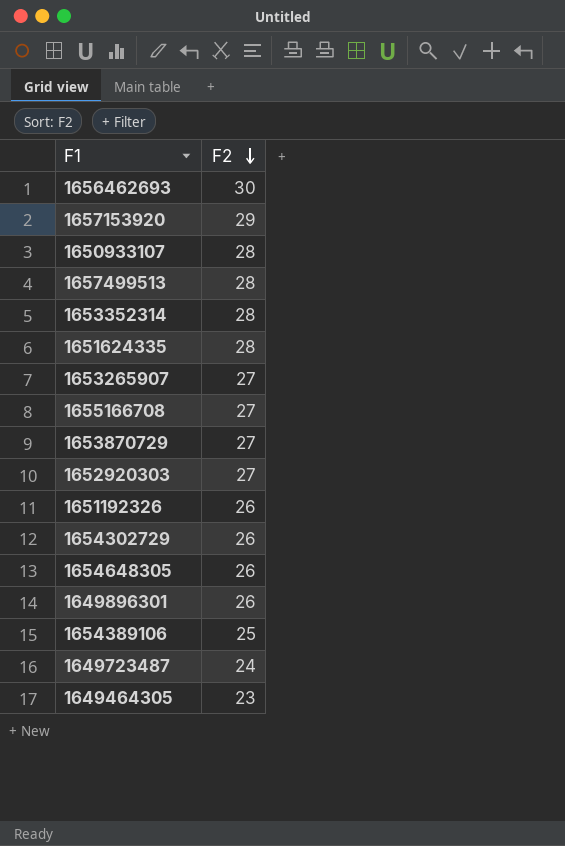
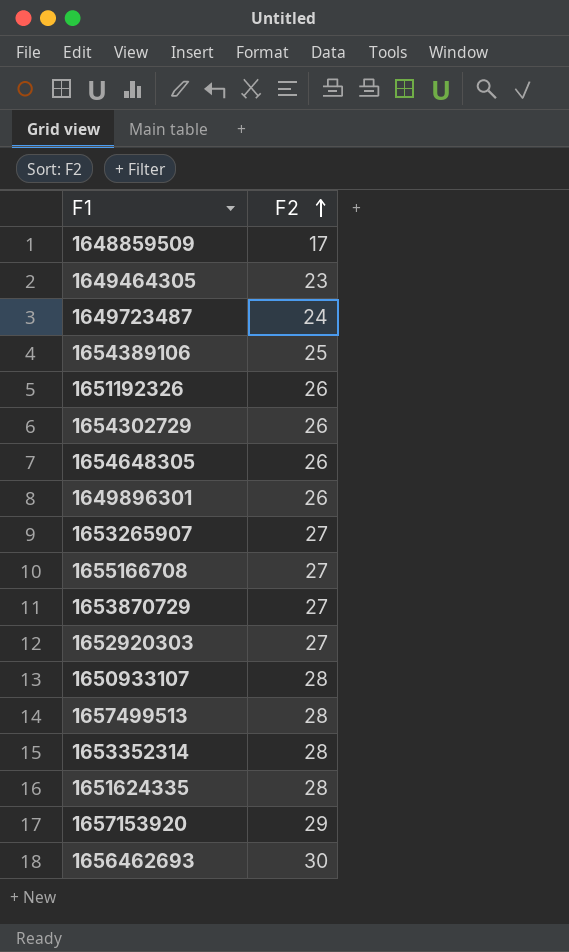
row order: F2 descending -> F2 ascending
row 1648859509: none -> 17

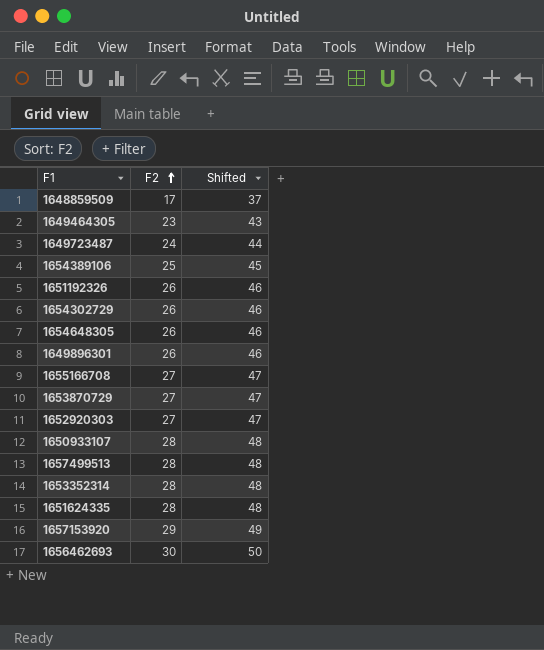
column Shifted | formula: none -> [F2] + 20
row 1653265907: 27 -> none

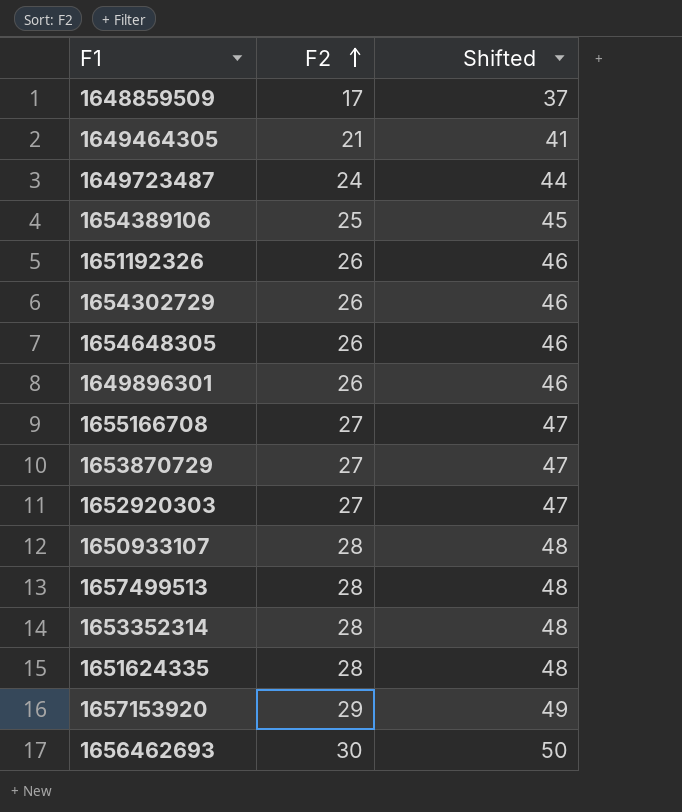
1649464305 | F2: 23 -> 21
1649464305 | Shifted: 43 -> 41

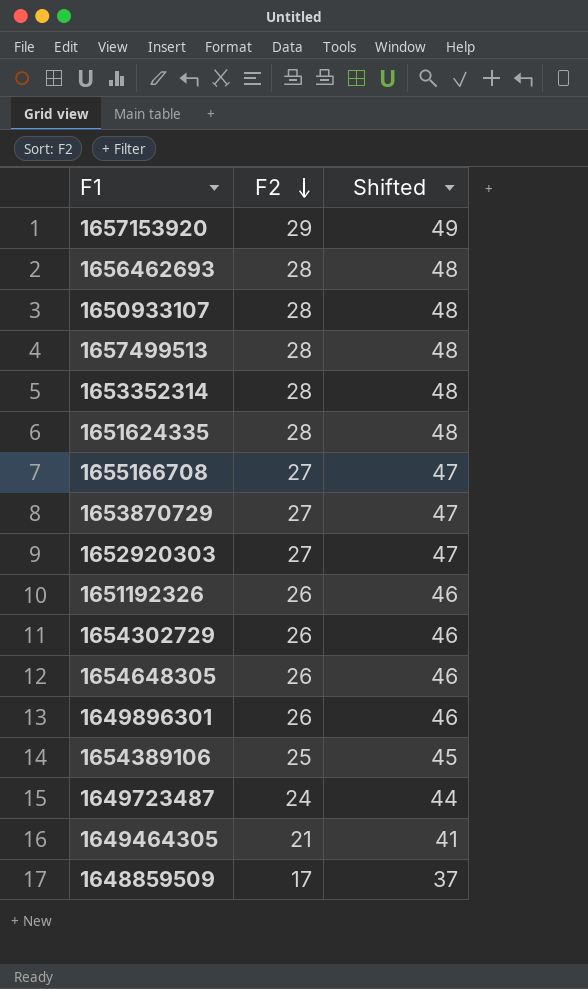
row order: F2 ascending -> F2 descending
1656462693 | F2: 30 -> 28
1656462693 | Shifted: 50 -> 48

